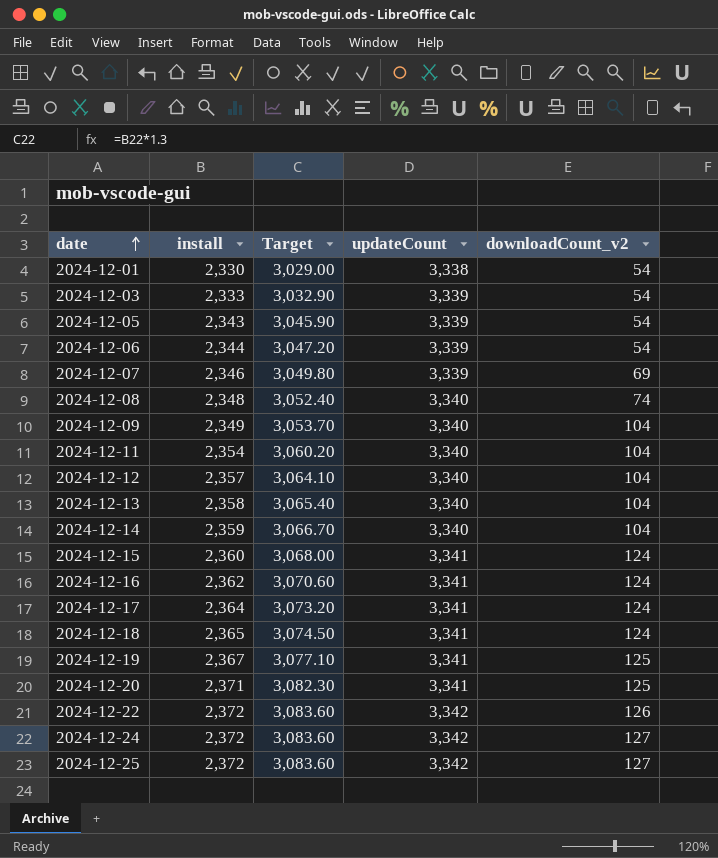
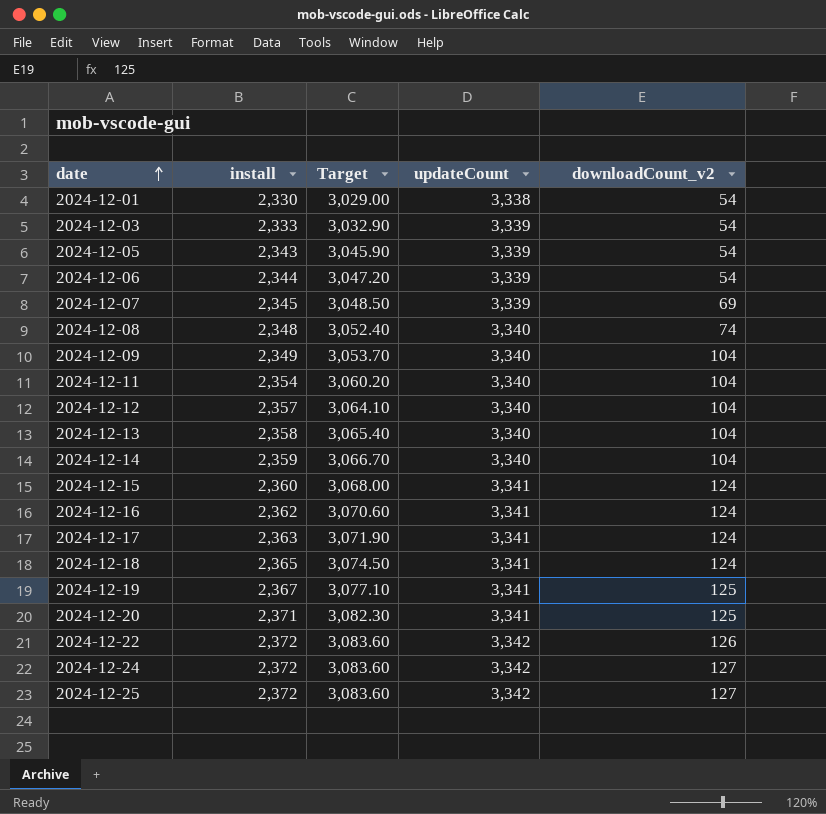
2024-12-07 | install: 2,346 -> 2,345
2024-12-07 | Target: 3,049.80 -> 3,048.50
2024-12-17 | install: 2,364 -> 2,363
2024-12-17 | Target: 3,073.20 -> 3,071.90

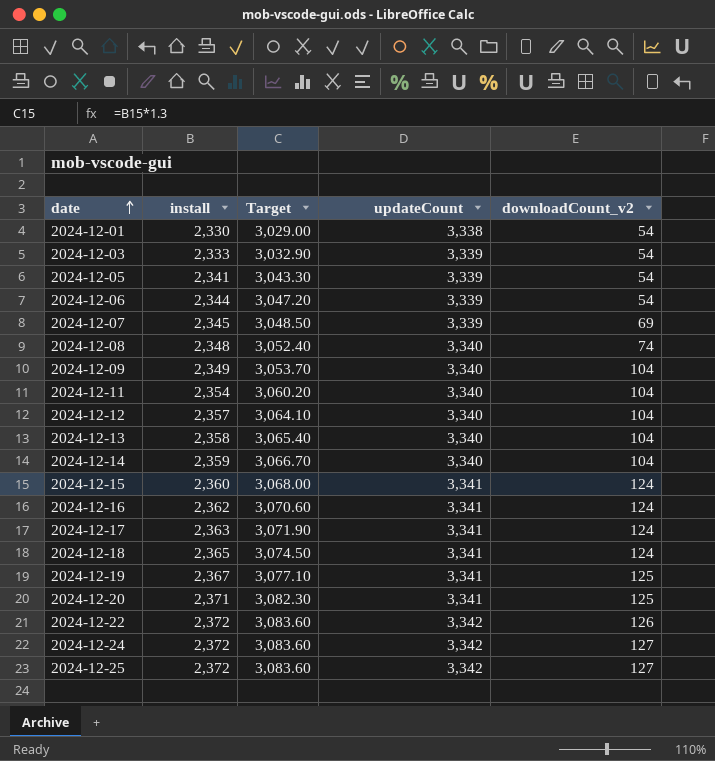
2024-12-05 | install: 2,343 -> 2,341
2024-12-05 | Target: 3,045.90 -> 3,043.30

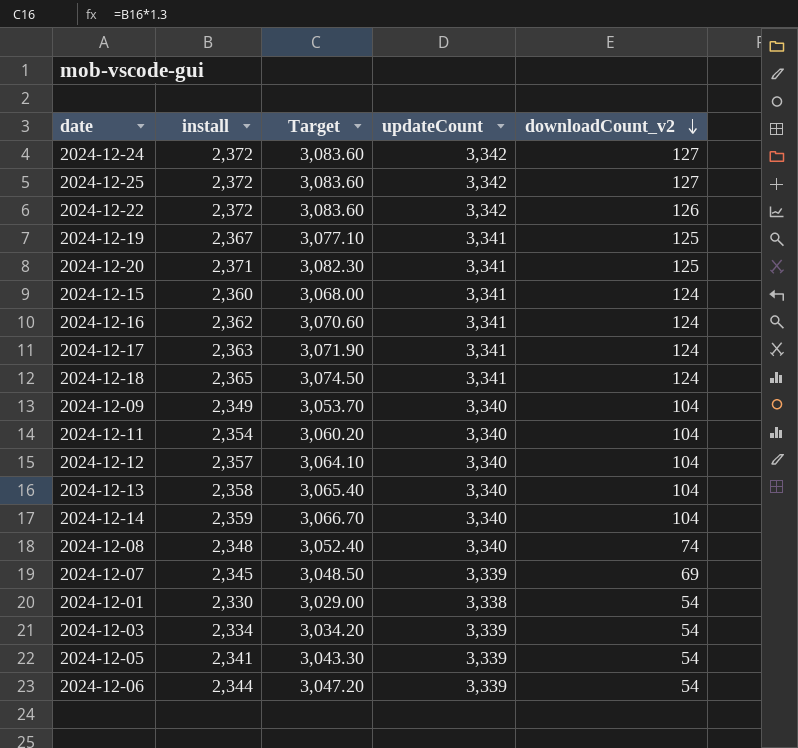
row order: date ascending -> downloadCount_v2 descending
2024-12-03 | install: 2,333 -> 2,334
2024-12-03 | Target: 3,032.90 -> 3,034.20

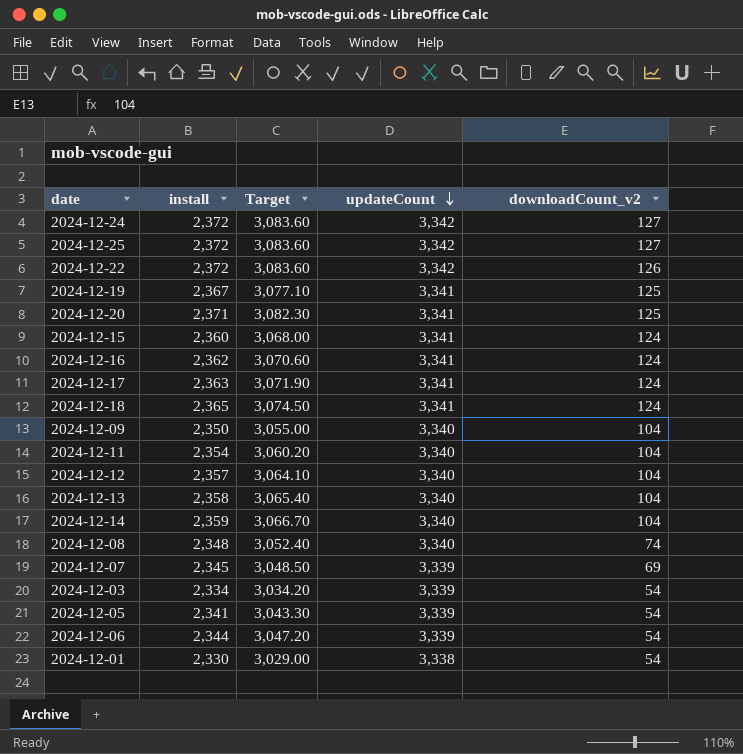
row order: downloadCount_v2 descending -> updateCount descending
2024-12-09 | install: 2,349 -> 2,350
2024-12-09 | Target: 3,053.70 -> 3,055.00

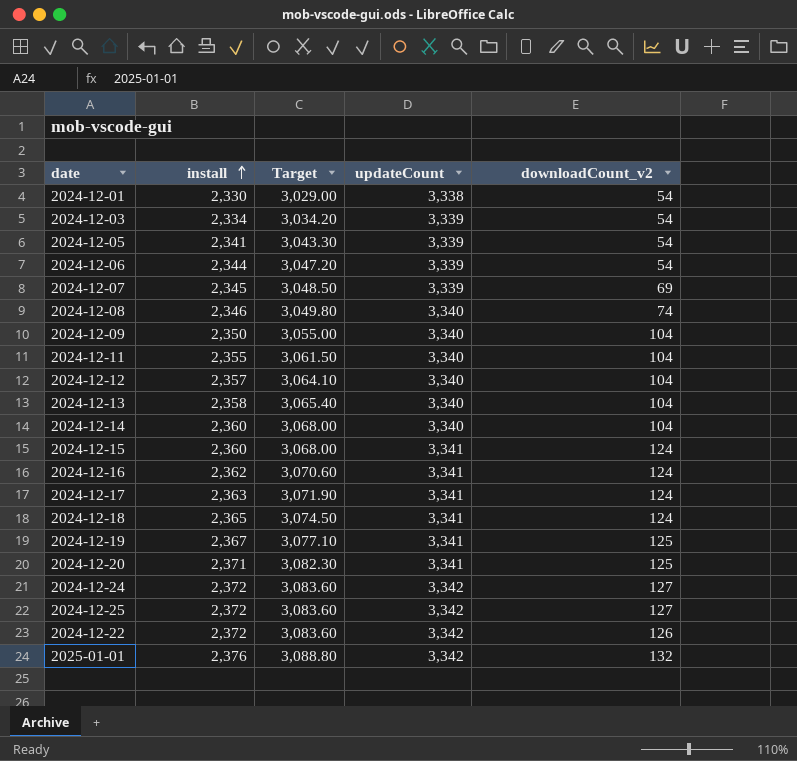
row order: updateCount descending -> install ascending
2024-12-08 | install: 2,348 -> 2,346
2024-12-08 | Target: 3,052.40 -> 3,049.80
2024-12-11 | install: 2,354 -> 2,355
2024-12-11 | Target: 3,060.20 -> 3,061.50
2024-12-14 | install: 2,359 -> 2,360
2024-12-14 | Target: 3,066.70 -> 3,068.00
row 2025-01-01: none -> 2,376 | 3,088.80 | 3,342 | 132

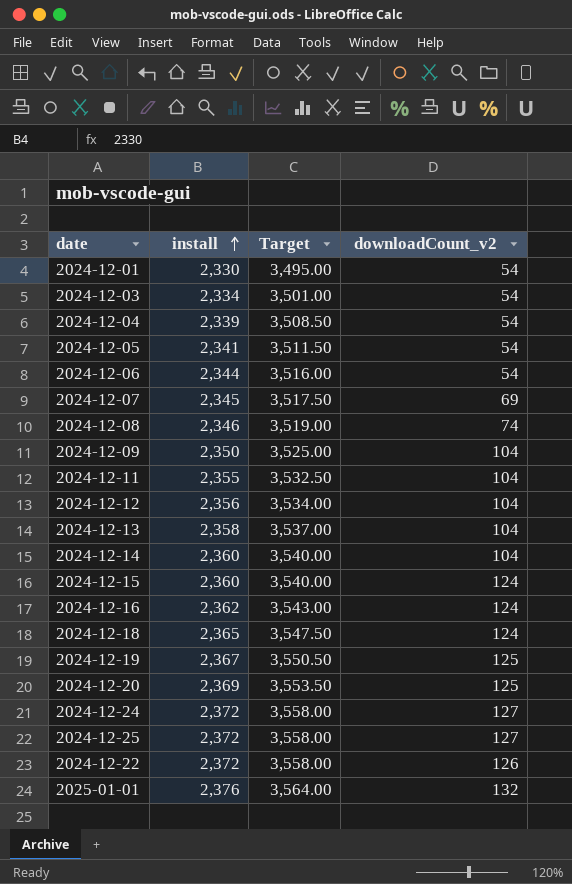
column updateCount | position: 4 -> none
column Target | formula: [install] * 1.3 -> [install] * 1.5
row 2024-12-17: 2,363 | 3,071.90 | 3,341 | 124 -> none
row 2024-12-04: none -> 2,339 | 3,508.50 | 54
2024-12-12 | install: 2,357 -> 2,356
2024-12-20 | install: 2,371 -> 2,369

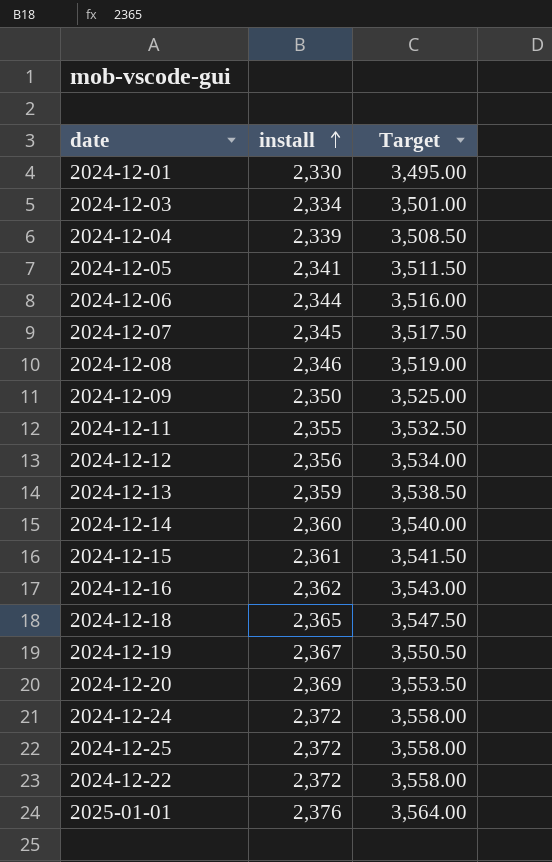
column downloadCount_v2 | position: 4 -> none
2024-12-13 | install: 2,358 -> 2,359
2024-12-13 | Target: 3,537.00 -> 3,538.50
2024-12-15 | install: 2,360 -> 2,361
2024-12-15 | Target: 3,540.00 -> 3,541.50

